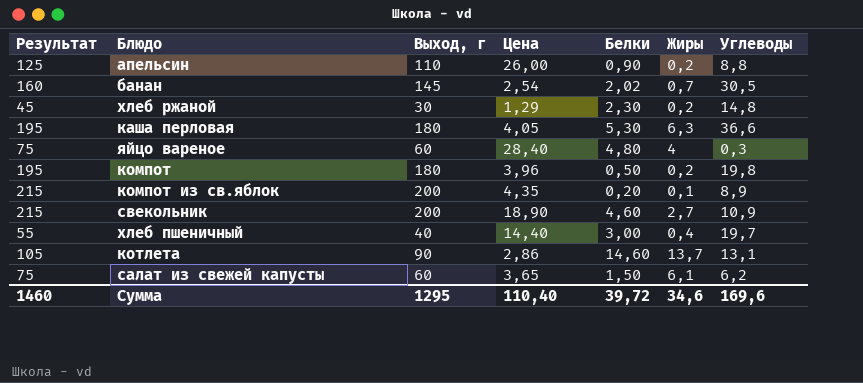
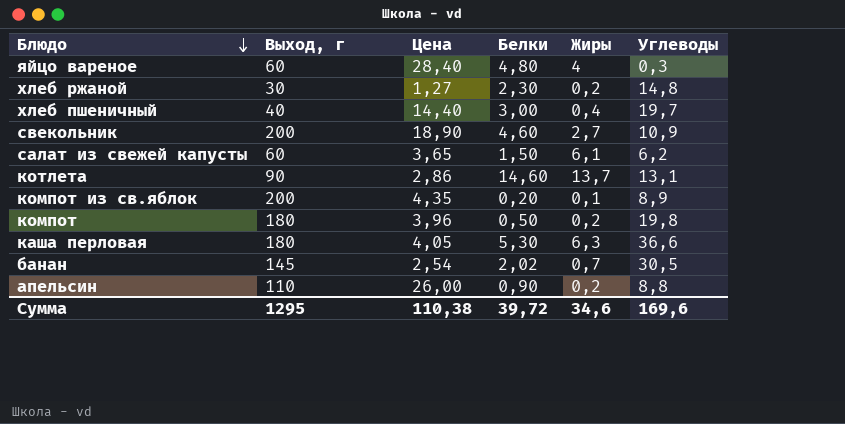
row order: none -> Блюдо descending
column Результат | formula: [Выход, г] + 15 -> none
хлеб ржаной | Цена: 1,29 -> 1,27
Сумма | Цена: 110,40 -> 110,38

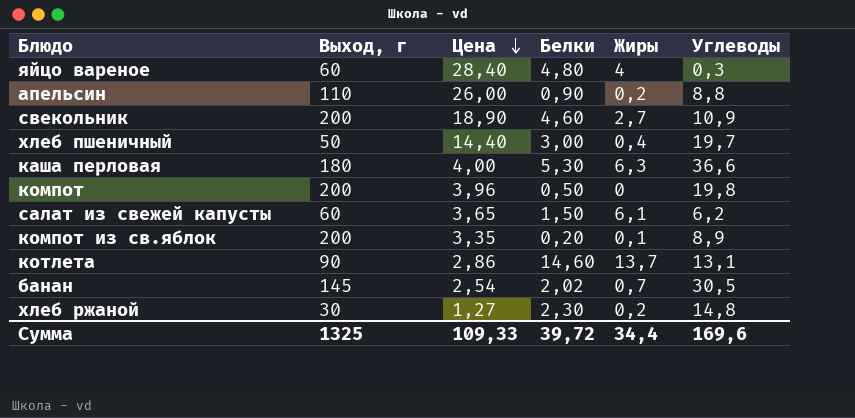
row order: Блюдо descending -> Цена descending
хлеб пшеничный | Выход, г: 40 -> 50
каша перловая | Цена: 4,05 -> 4,00
компот | Выход, г: 180 -> 200
компот | Жиры: 0,2 -> 0
компот из св.яблок | Цена: 4,35 -> 3,35
Сумма | Выход, г: 1295 -> 1325
Сумма | Цена: 110,38 -> 109,33
Сумма | Жиры: 34,6 -> 34,4

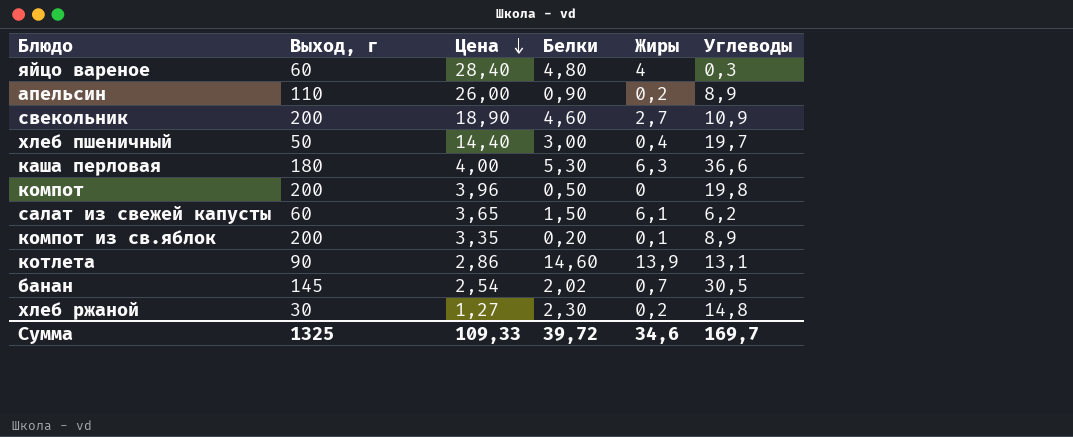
апельсин | Углеводы: 8,8 -> 8,9
котлета | Жиры: 13,7 -> 13,9
Сумма | Жиры: 34,4 -> 34,6
Сумма | Углеводы: 169,6 -> 169,7

